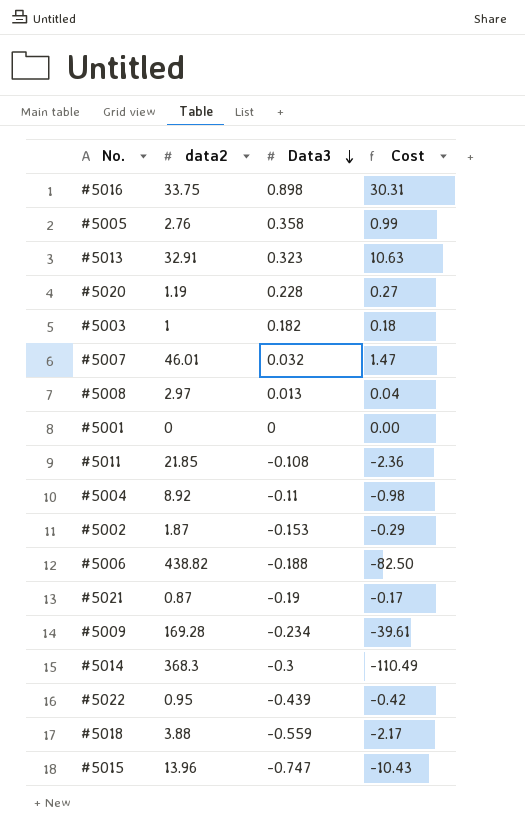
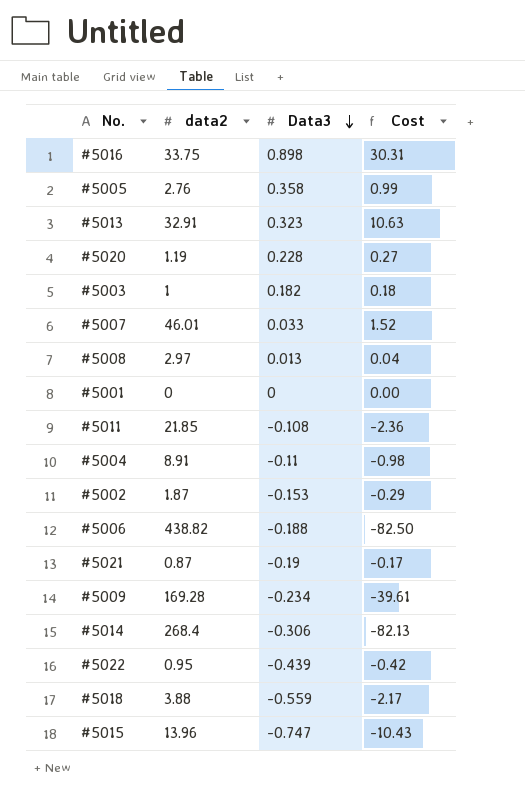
#5007 | Data3: 0.032 -> 0.033
#5007 | Cost: 1.47 -> 1.52
#5004 | data2: 8.92 -> 8.91
#5014 | data2: 368.3 -> 268.4
#5014 | Data3: -0.3 -> -0.306
#5014 | Cost: -110.49 -> -82.13

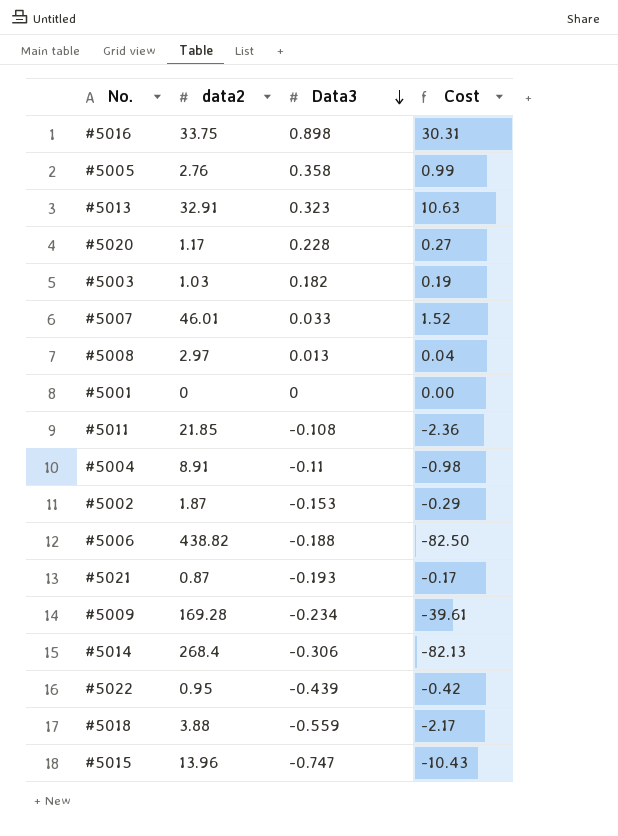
#5020 | data2: 1.19 -> 1.17
#5003 | data2: 1 -> 1.03
#5003 | Cost: 0.18 -> 0.19
#5021 | Data3: -0.19 -> -0.193

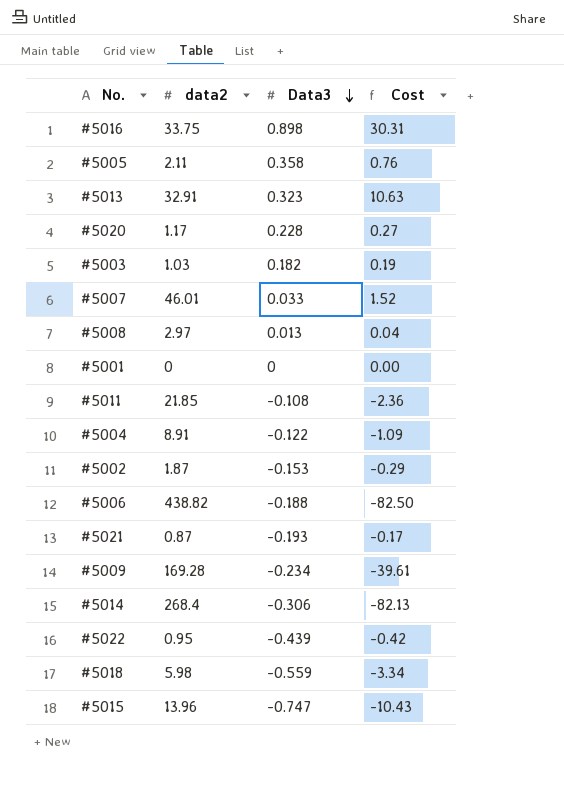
#5005 | data2: 2.76 -> 2.11
#5005 | Cost: 0.99 -> 0.76
#5004 | Data3: -0.11 -> -0.122
#5004 | Cost: -0.98 -> -1.09
#5018 | data2: 3.88 -> 5.98
#5018 | Cost: -2.17 -> -3.34

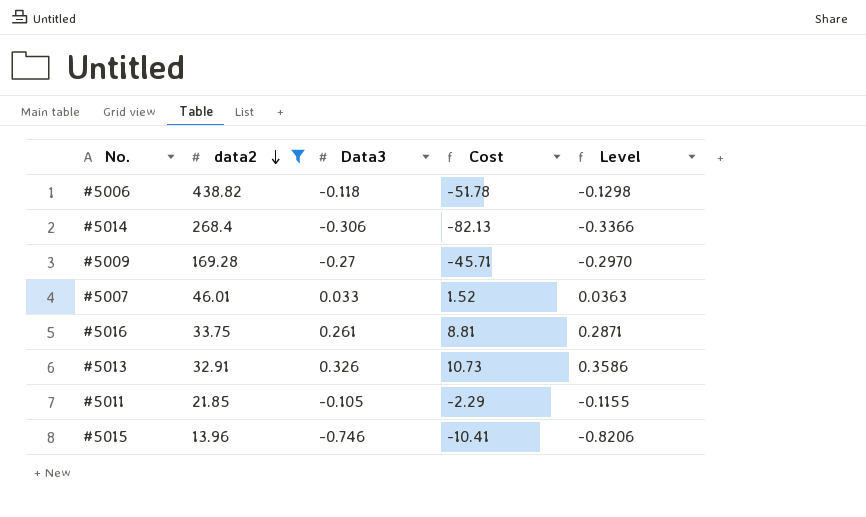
filter: none -> data2 >= 13.96
row order: Data3 descending -> data2 descending
column Level | formula: none -> [Data3] * 1.1
#5006 | Data3: -0.188 -> -0.118
#5006 | Cost: -82.50 -> -51.78
#5009 | Data3: -0.234 -> -0.27
#5009 | Cost: -39.61 -> -45.71
#5016 | Data3: 0.898 -> 0.261
#5016 | Cost: 30.31 -> 8.81
#5013 | Data3: 0.323 -> 0.326
#5013 | Cost: 10.63 -> 10.73
#5011 | Data3: -0.108 -> -0.105
#5011 | Cost: -2.36 -> -2.29
#5015 | Data3: -0.747 -> -0.746
#5015 | Cost: -10.43 -> -10.41

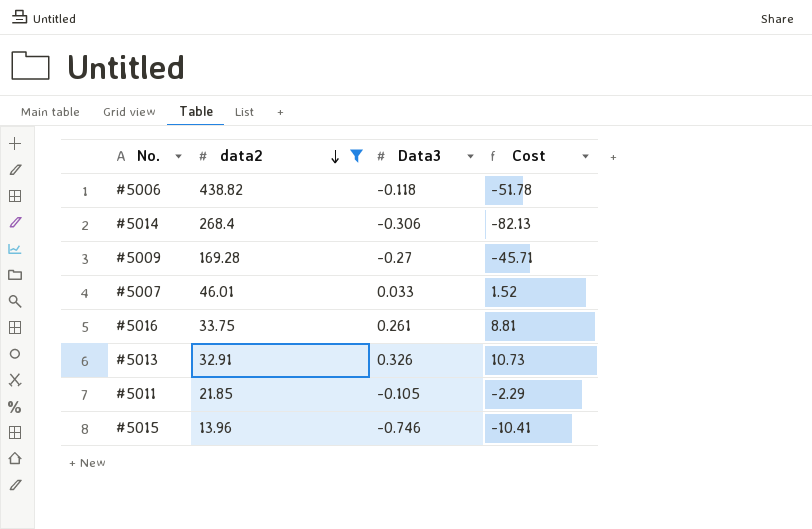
column Level | formula: [Data3] * 1.1 -> none

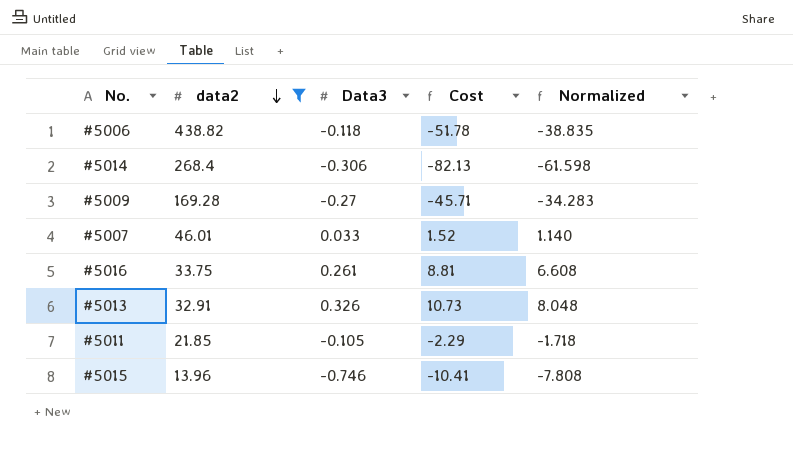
column Normalized | formula: none -> [Cost] * 0.75

